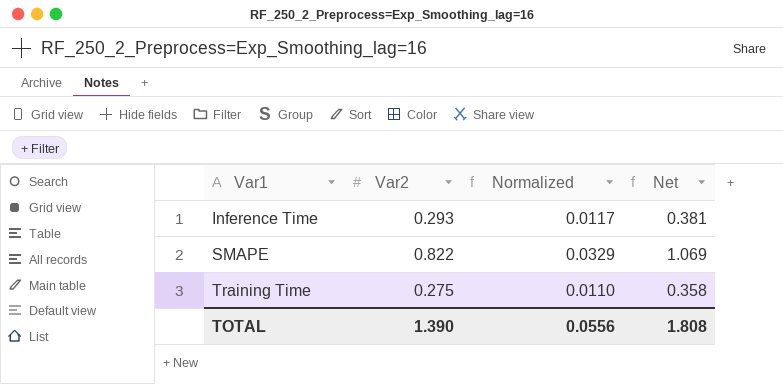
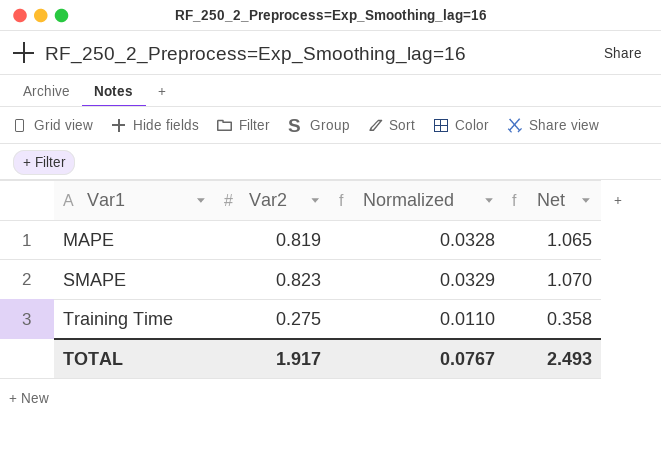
row Inference Time: 0.293 | 0.0117 | 0.381 -> none
row MAPE: none -> 0.819 | 0.0328 | 1.065
SMAPE | Var2: 0.822 -> 0.823
SMAPE | Net: 1.069 -> 1.070
TOTAL | Var2: 1.390 -> 1.917
TOTAL | Normalized: 0.0556 -> 0.0767
TOTAL | Net: 1.808 -> 2.493

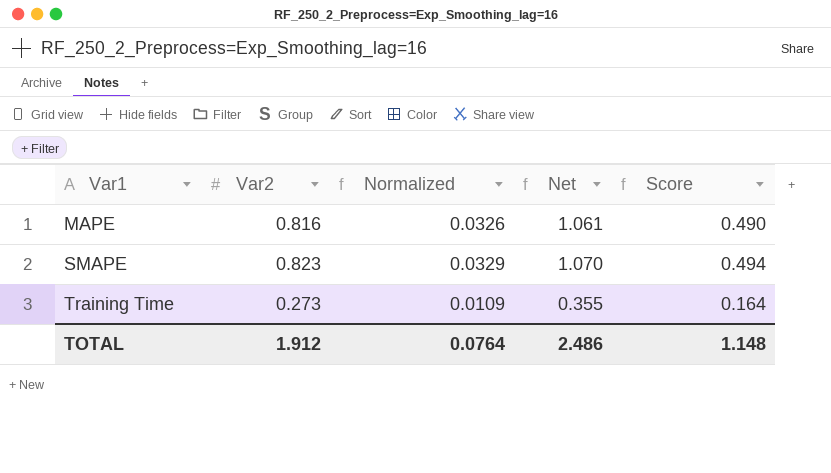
column Score | formula: none -> [Var2] * 0.6
MAPE | Var2: 0.819 -> 0.816
MAPE | Normalized: 0.0328 -> 0.0326
MAPE | Net: 1.065 -> 1.061
Training Time | Var2: 0.275 -> 0.273
Training Time | Normalized: 0.0110 -> 0.0109
Training Time | Net: 0.358 -> 0.355
TOTAL | Var2: 1.917 -> 1.912
TOTAL | Normalized: 0.0767 -> 0.0764
TOTAL | Net: 2.493 -> 2.486

